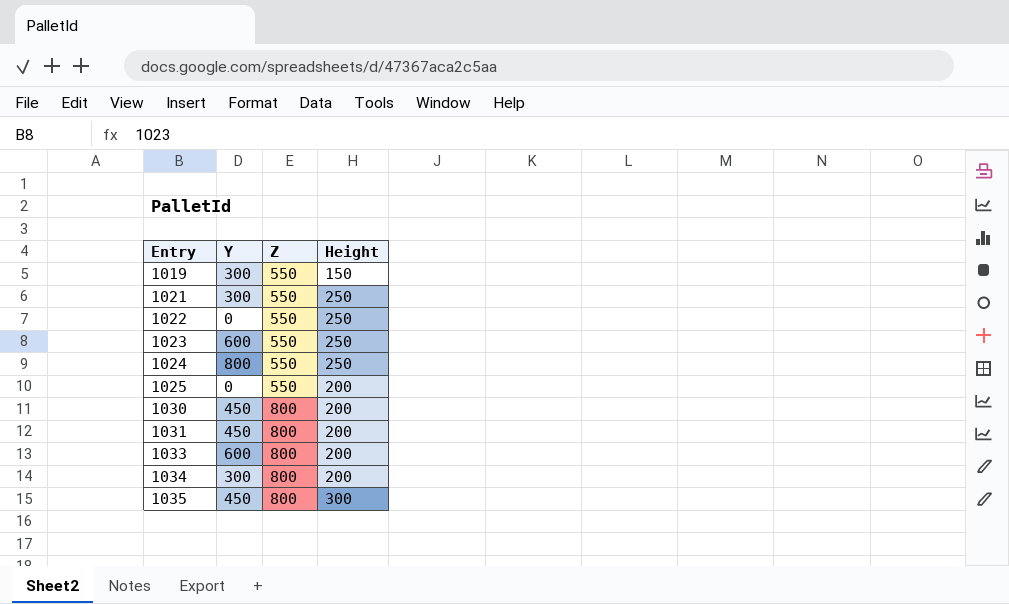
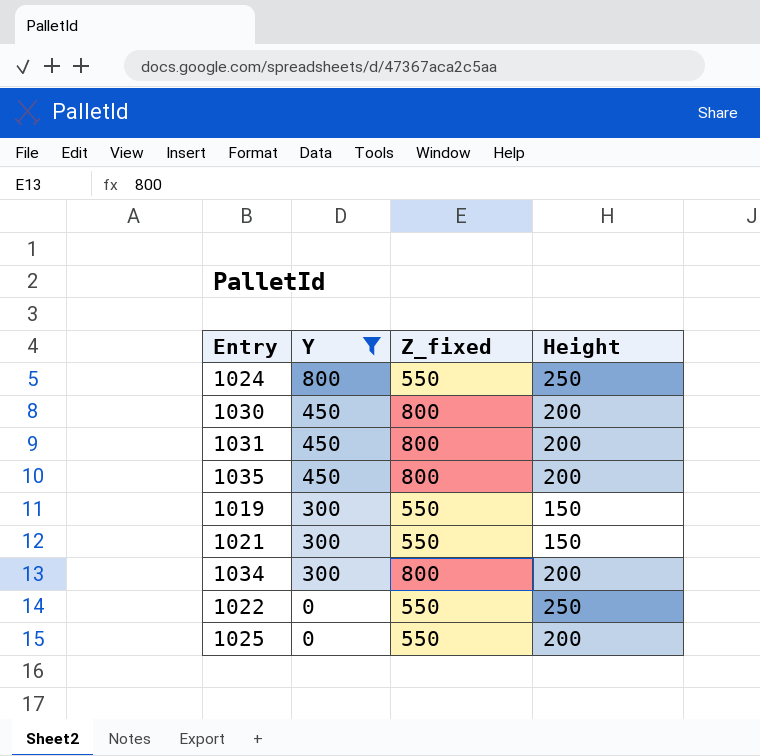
filter: none -> Y != 600
row order: Entry ascending -> Y descending
column name: Z -> Z_fixed
1035 | Height: 300 -> 200
1021 | Height: 250 -> 150

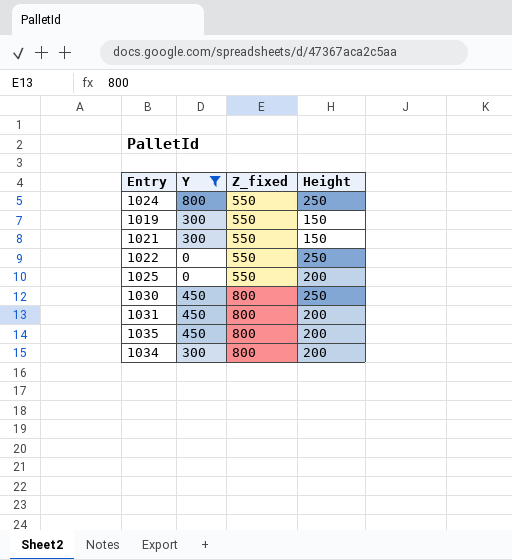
row order: Y descending -> Z_fixed ascending
1030 | Height: 200 -> 250

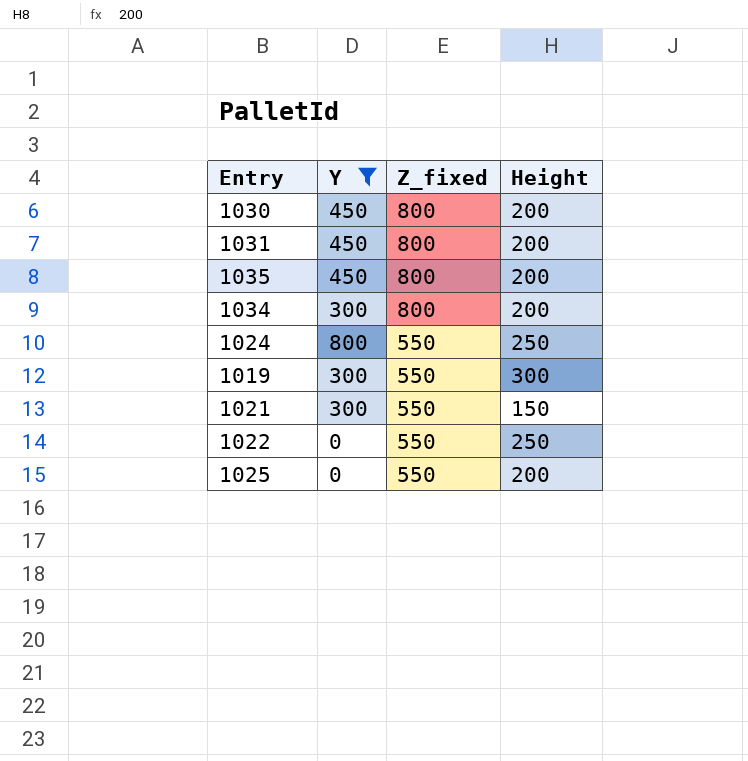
row order: Z_fixed ascending -> Z_fixed descending
1030 | Height: 250 -> 200
1019 | Height: 150 -> 300

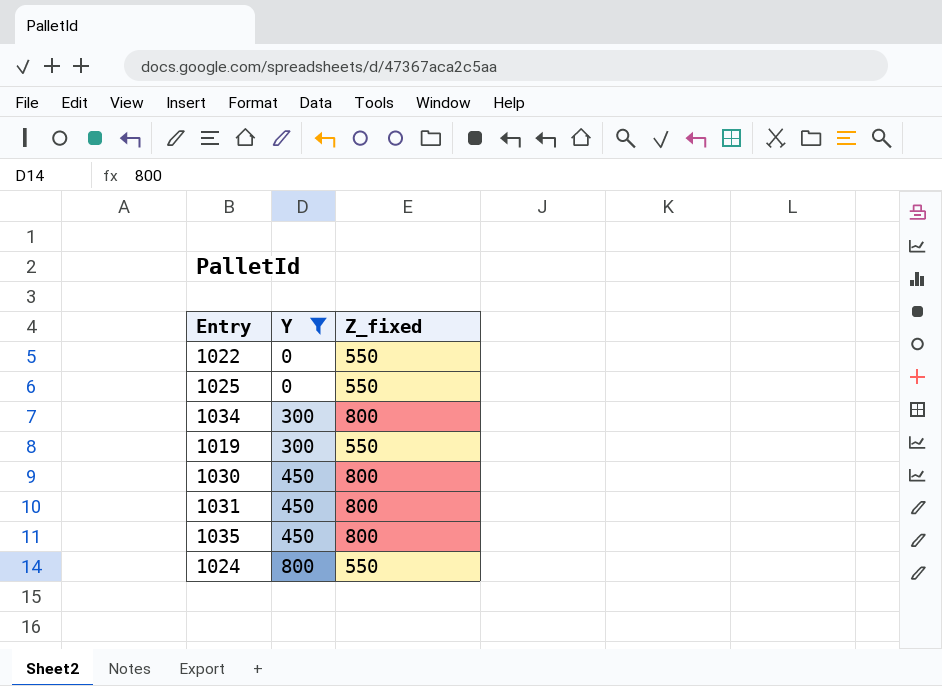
row order: Z_fixed descending -> Y ascending
column Height | position: 4 -> none
row 1021: 300 | 550 | 150 -> none

